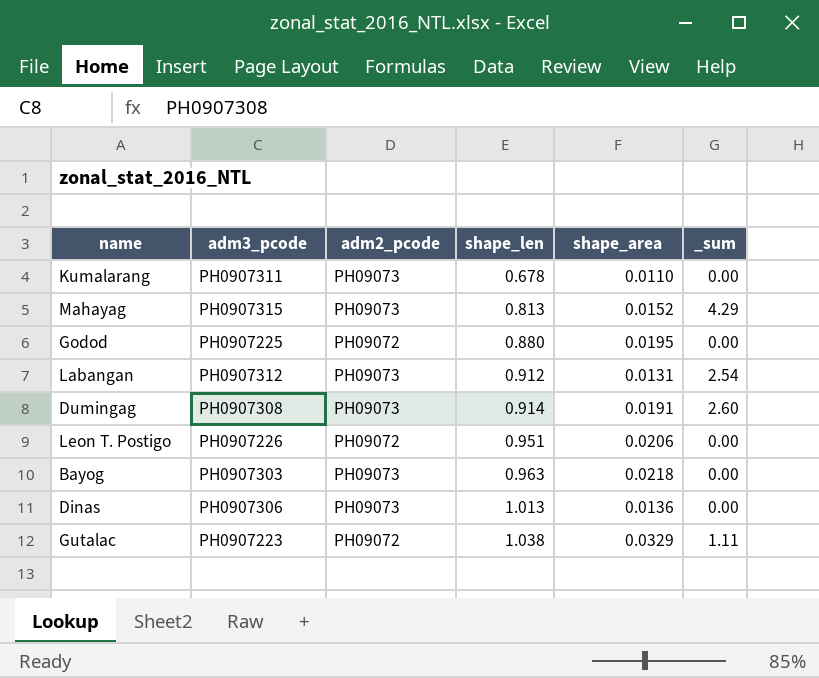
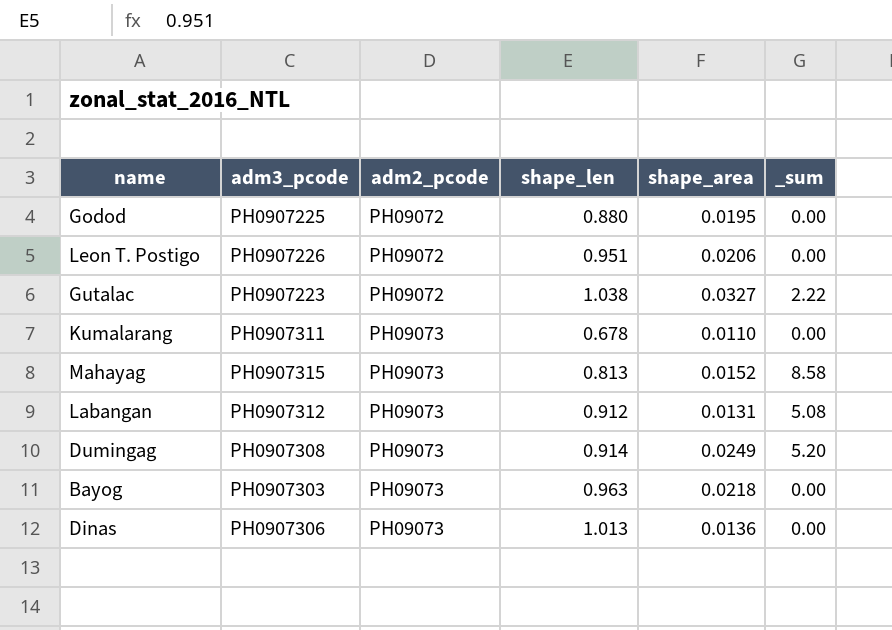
row order: shape_len ascending -> adm2_pcode ascending
Gutalac | shape_area: 0.0329 -> 0.0327
Gutalac | _sum: 1.11 -> 2.22
Mahayag | _sum: 4.29 -> 8.58
Labangan | _sum: 2.54 -> 5.08
Dumingag | shape_area: 0.0191 -> 0.0249
Dumingag | _sum: 2.60 -> 5.20

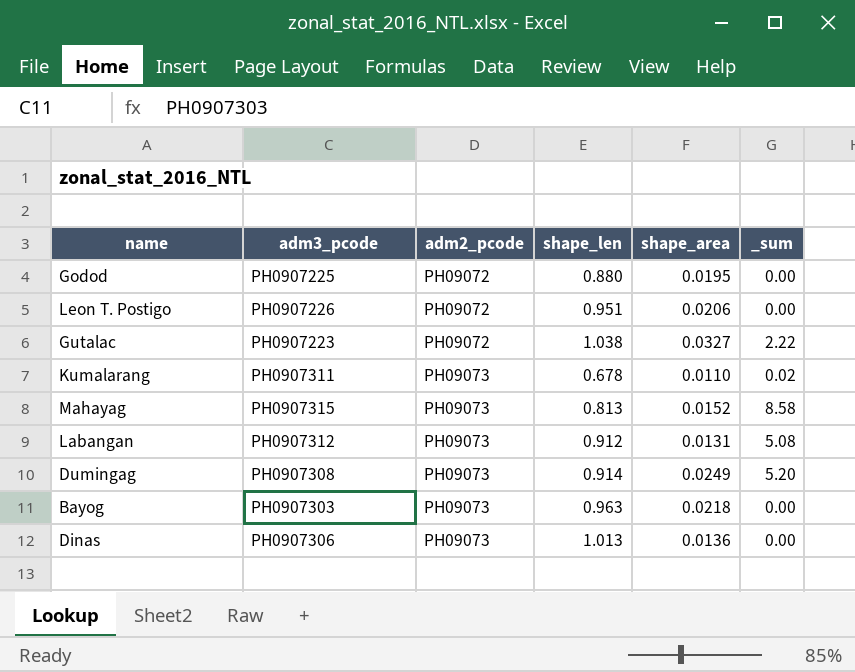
Kumalarang | _sum: 0.00 -> 0.02

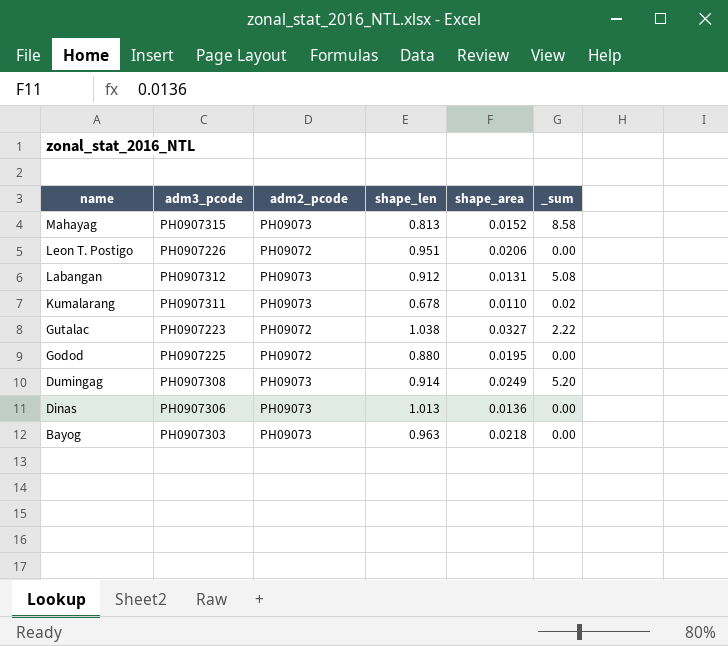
row order: adm2_pcode ascending -> name descending

